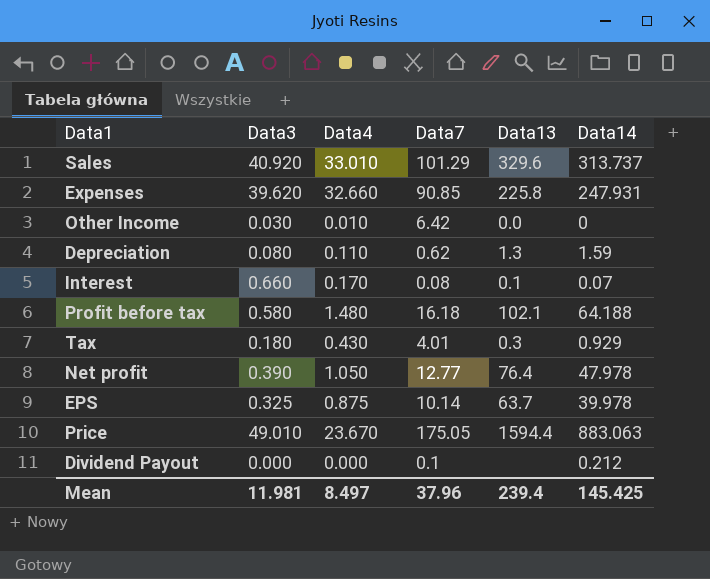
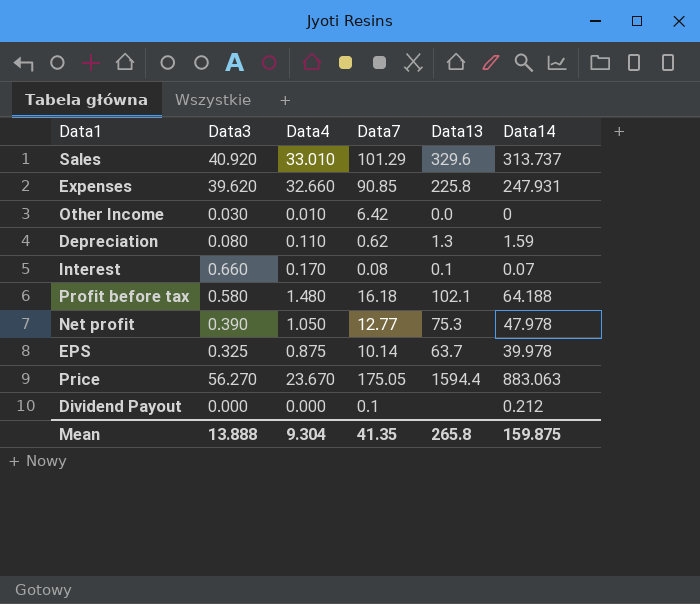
row Tax: 0.180 | 0.430 | 4.01 | 0.3 | 0.929 -> none
Net profit | Data13: 76.4 -> 75.3
Price | Data3: 49.010 -> 56.270
Mean | Data3: 11.981 -> 13.888
Mean | Data4: 8.497 -> 9.304
Mean | Data7: 37.96 -> 41.35
Mean | Data13: 239.4 -> 265.8
Mean | Data14: 145.425 -> 159.875

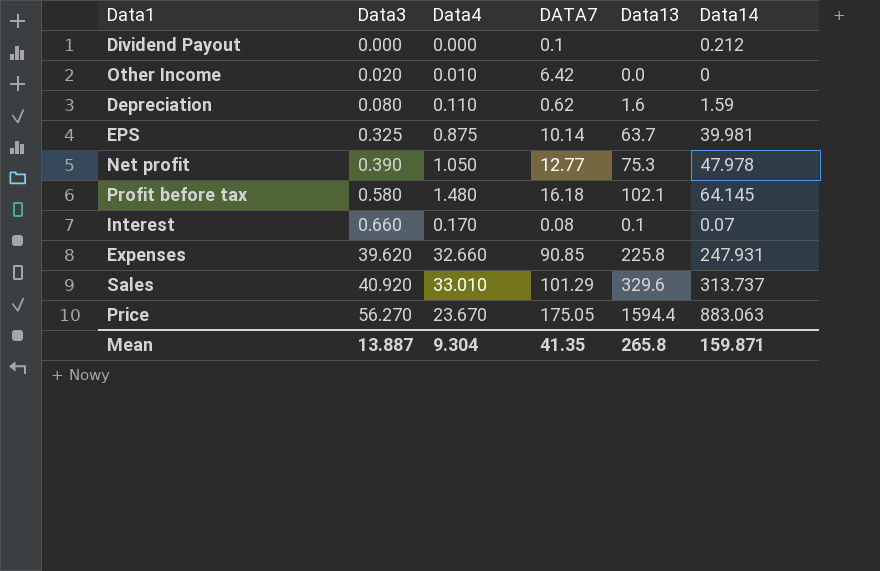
row order: none -> Data3 ascending
column name: Data7 -> DATA7
Other Income | Data3: 0.030 -> 0.020
Depreciation | Data13: 1.3 -> 1.6
EPS | Data14: 39.978 -> 39.981
Profit before tax | Data14: 64.188 -> 64.145
Mean | Data3: 13.888 -> 13.887
Mean | Data14: 159.875 -> 159.871

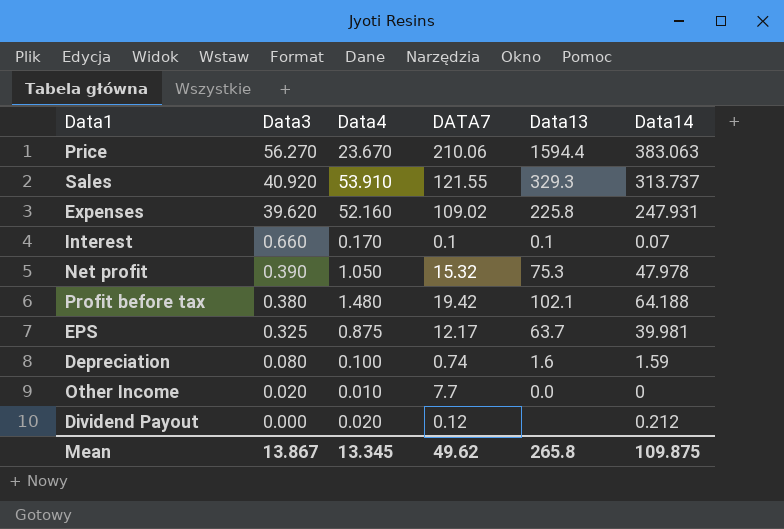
row order: Data3 ascending -> Data3 descending
Price | DATA7: 175.05 -> 210.06
Price | Data14: 883.063 -> 383.063
Sales | Data4: 33.010 -> 53.910
Sales | DATA7: 101.29 -> 121.55
Sales | Data13: 329.6 -> 329.3
Expenses | Data4: 32.660 -> 52.160
Expenses | DATA7: 90.85 -> 109.02
Interest | DATA7: 0.08 -> 0.1
Net profit | DATA7: 12.77 -> 15.32
Profit before tax | Data3: 0.580 -> 0.380
Profit before tax | DATA7: 16.18 -> 19.42
Profit before tax | Data14: 64.145 -> 64.188
EPS | DATA7: 10.14 -> 12.17
Depreciation | Data4: 0.110 -> 0.100
Depreciation | DATA7: 0.62 -> 0.74
Other Income | DATA7: 6.42 -> 7.7
Dividend Payout | Data4: 0.000 -> 0.020
Dividend Payout | DATA7: 0.1 -> 0.12
Mean | Data3: 13.887 -> 13.867
Mean | Data4: 9.304 -> 13.345
Mean | DATA7: 41.35 -> 49.62
Mean | Data14: 159.871 -> 109.875

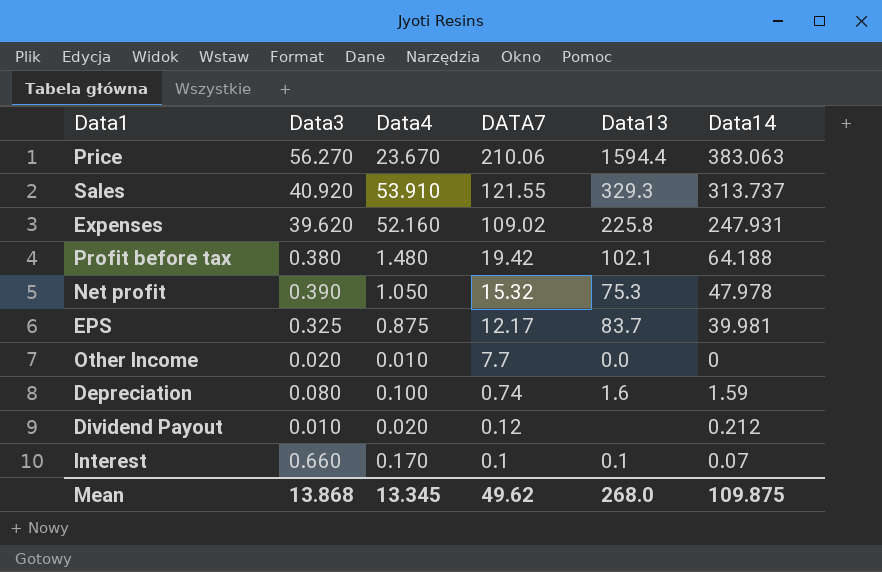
row order: Data3 descending -> DATA7 descending
EPS | Data13: 63.7 -> 83.7
Dividend Payout | Data3: 0.000 -> 0.010
Mean | Data3: 13.867 -> 13.868
Mean | Data13: 265.8 -> 268.0

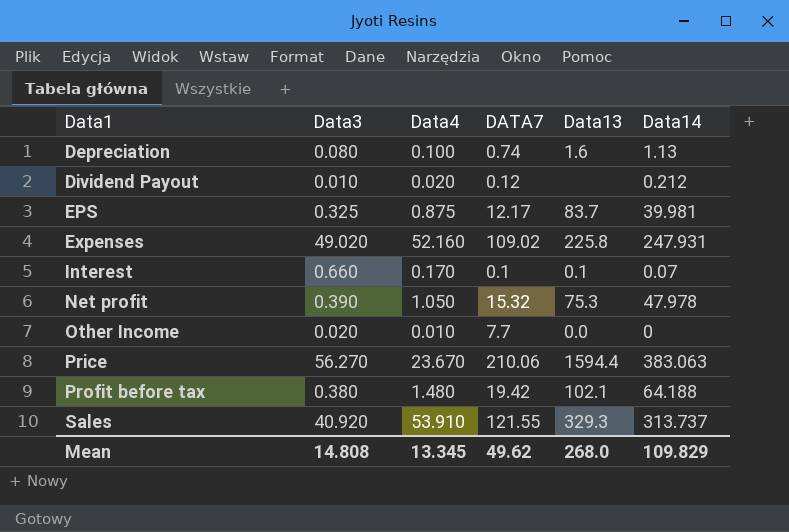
row order: DATA7 descending -> Data1 ascending
Depreciation | Data14: 1.59 -> 1.13
Expenses | Data3: 39.620 -> 49.020
Mean | Data3: 13.868 -> 14.808
Mean | Data14: 109.875 -> 109.829

